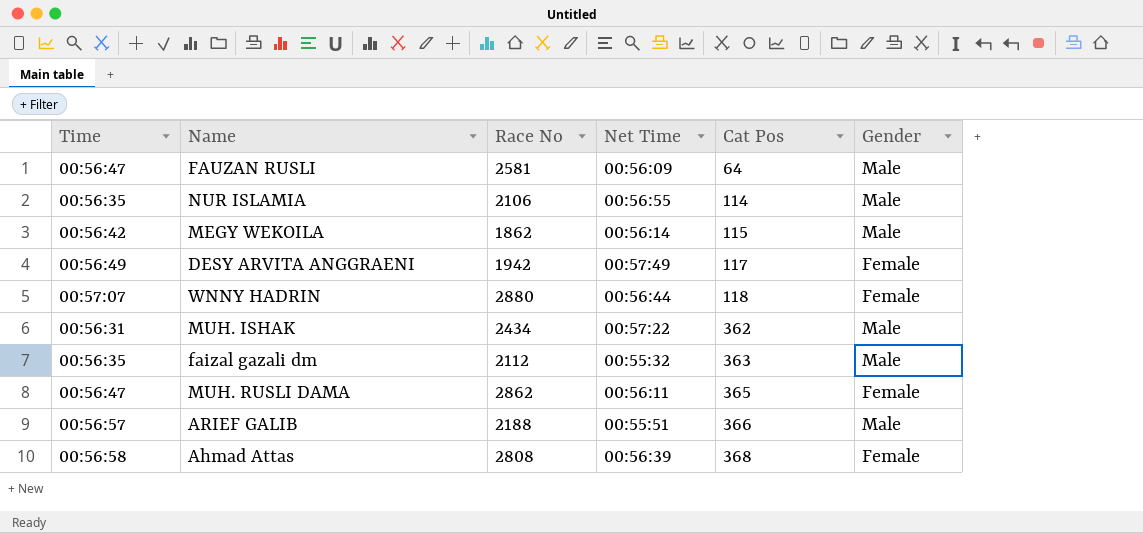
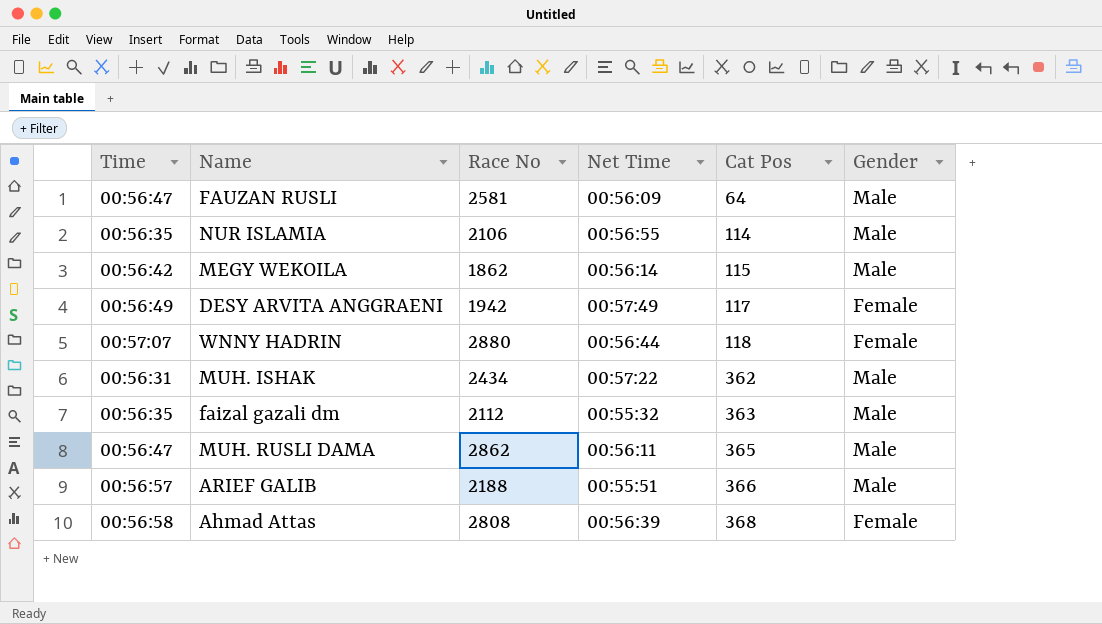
MUH. RUSLI DAMA | Gender: Female -> Male

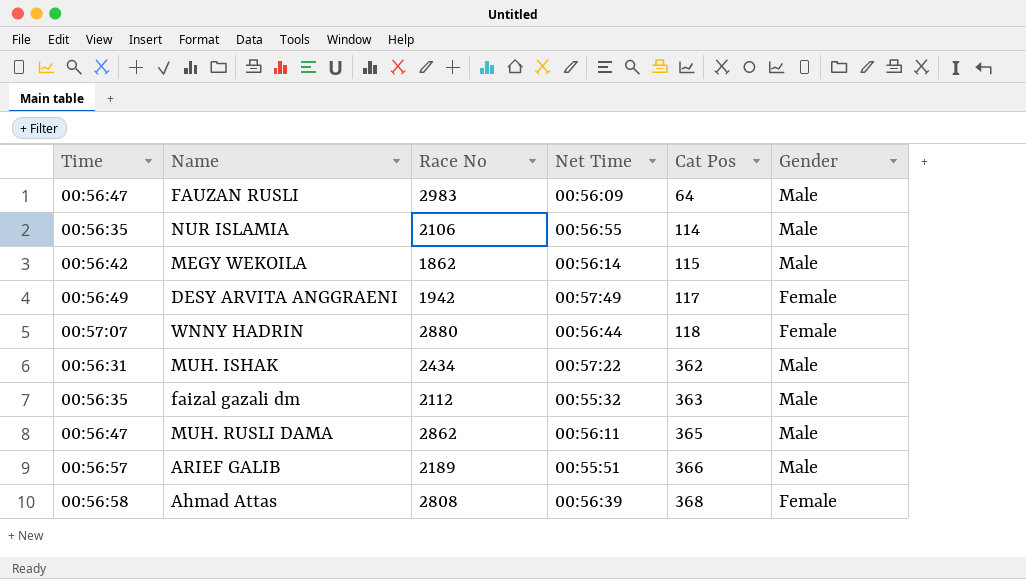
FAUZAN RUSLI | Race No: 2581 -> 2983
ARIEF GALIB | Race No: 2188 -> 2189

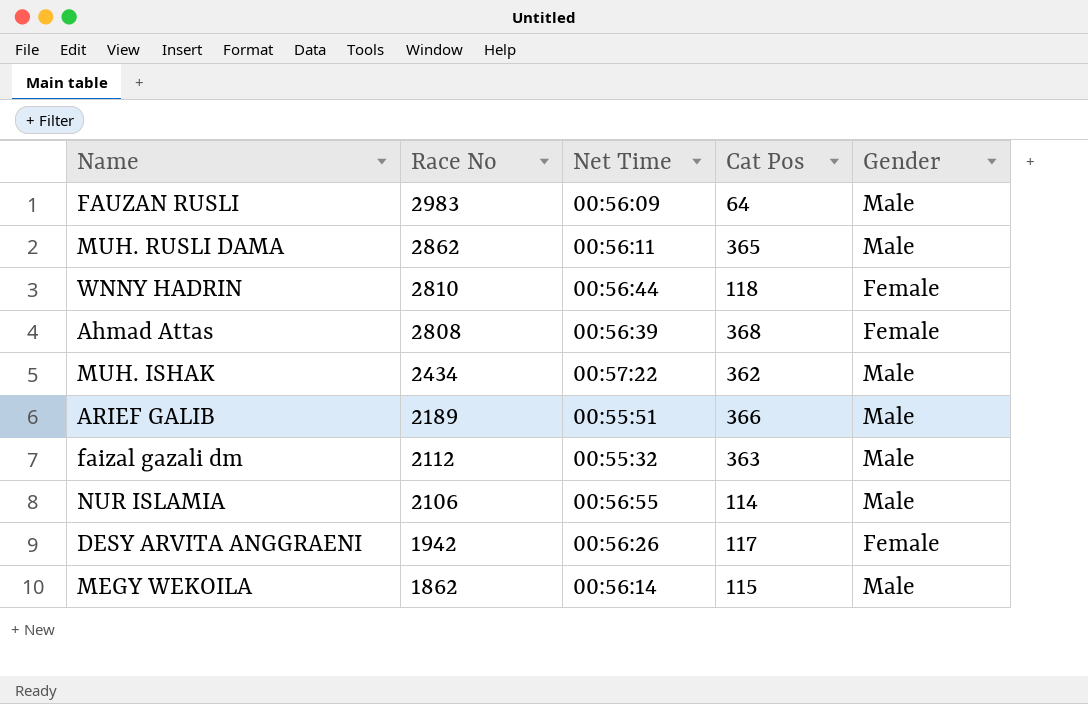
row order: Cat Pos ascending -> Race No descending
column Time | position: 1 -> none
WNNY HADRIN | Race No: 2880 -> 2810
DESY ARVITA ANGGRAENI | Net Time: 00:57:49 -> 00:56:26

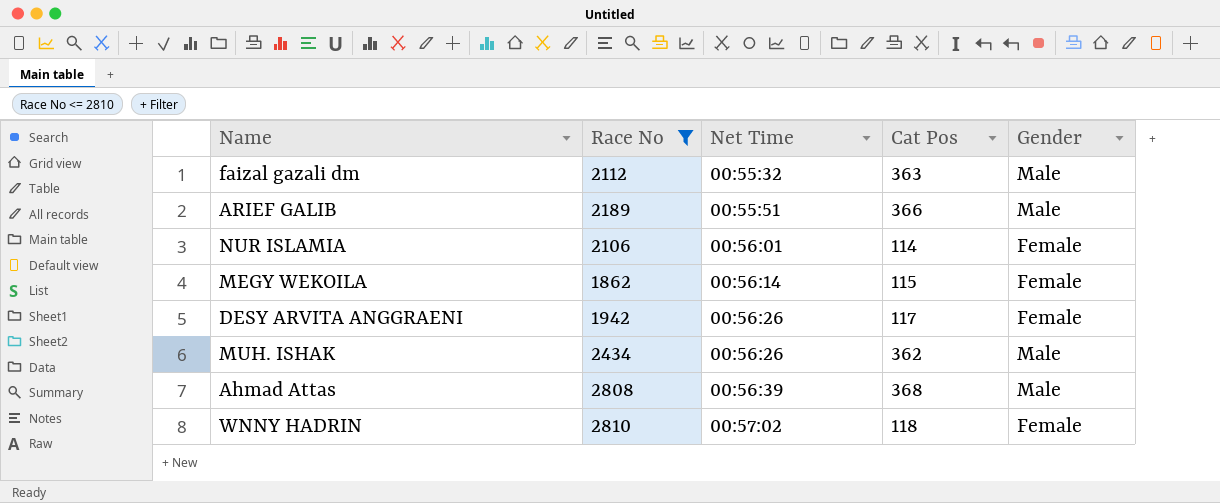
filter: none -> Race No <= 2810
row order: Race No descending -> Net Time ascending
NUR ISLAMIA | Net Time: 00:56:55 -> 00:56:01
NUR ISLAMIA | Gender: Male -> Female
MEGY WEKOILA | Gender: Male -> Female
MUH. ISHAK | Net Time: 00:57:22 -> 00:56:26
Ahmad Attas | Gender: Female -> Male
WNNY HADRIN | Net Time: 00:56:44 -> 00:57:02

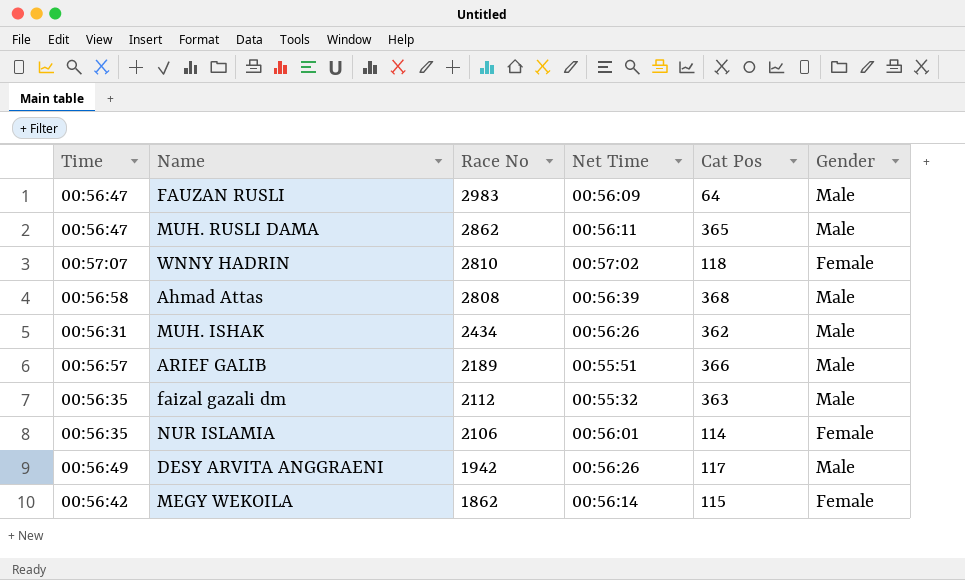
filter: Race No <= 2810 -> none
row order: Net Time ascending -> Race No descending
column Time | position: none -> 1
DESY ARVITA ANGGRAENI | Gender: Female -> Male

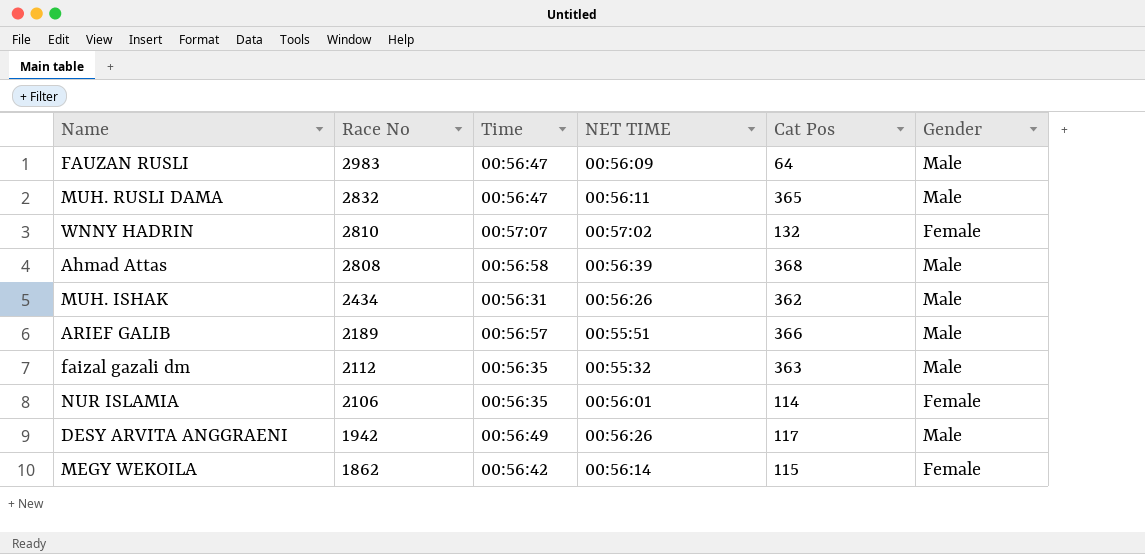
column Time | position: 1 -> 3
column name: Net Time -> NET TIME
MUH. RUSLI DAMA | Race No: 2862 -> 2832
WNNY HADRIN | Cat Pos: 118 -> 132

